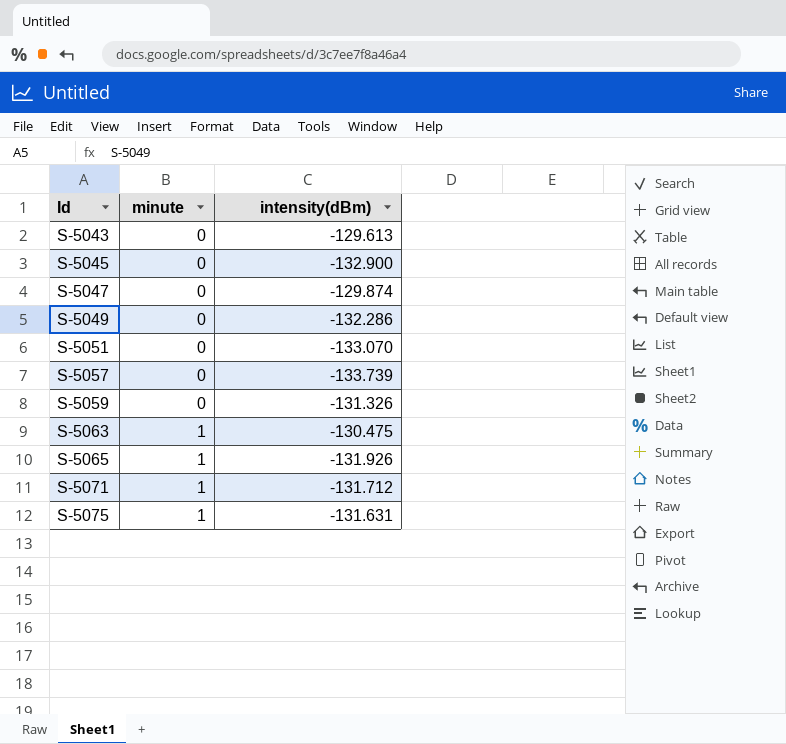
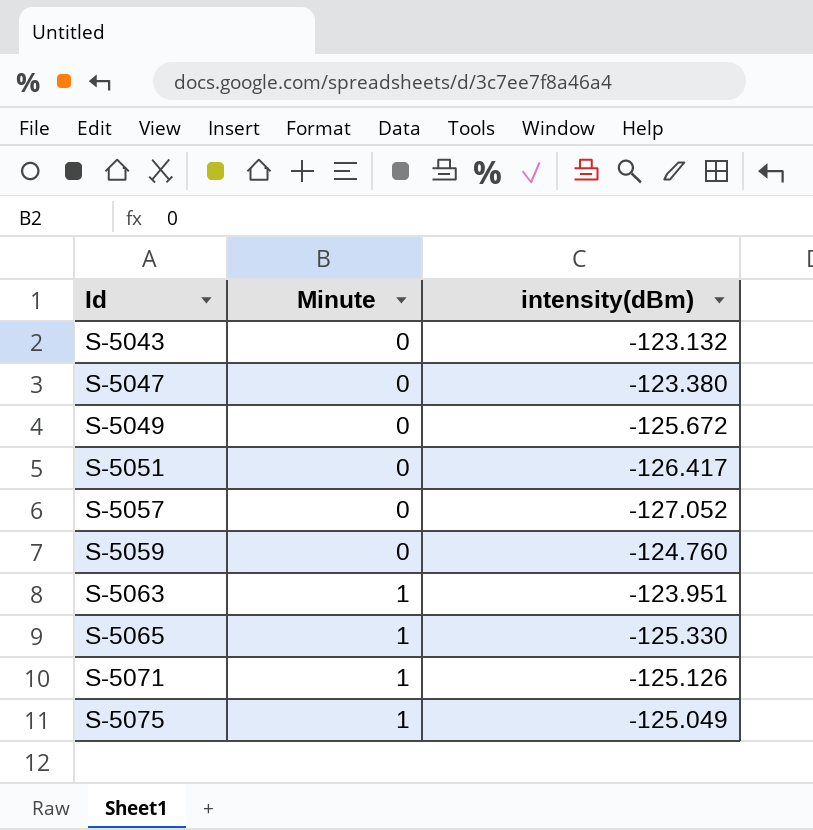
column name: minute -> Minute
row S-5045: 0 | -132.900 -> none
S-5043 | intensity(dBm): -129.613 -> -123.132
S-5047 | intensity(dBm): -129.874 -> -123.380
S-5049 | intensity(dBm): -132.286 -> -125.672
S-5051 | intensity(dBm): -133.070 -> -126.417
S-5057 | intensity(dBm): -133.739 -> -127.052
S-5059 | intensity(dBm): -131.326 -> -124.760
S-5063 | intensity(dBm): -130.475 -> -123.951
S-5065 | intensity(dBm): -131.926 -> -125.330
S-5071 | intensity(dBm): -131.712 -> -125.126
S-5075 | intensity(dBm): -131.631 -> -125.049

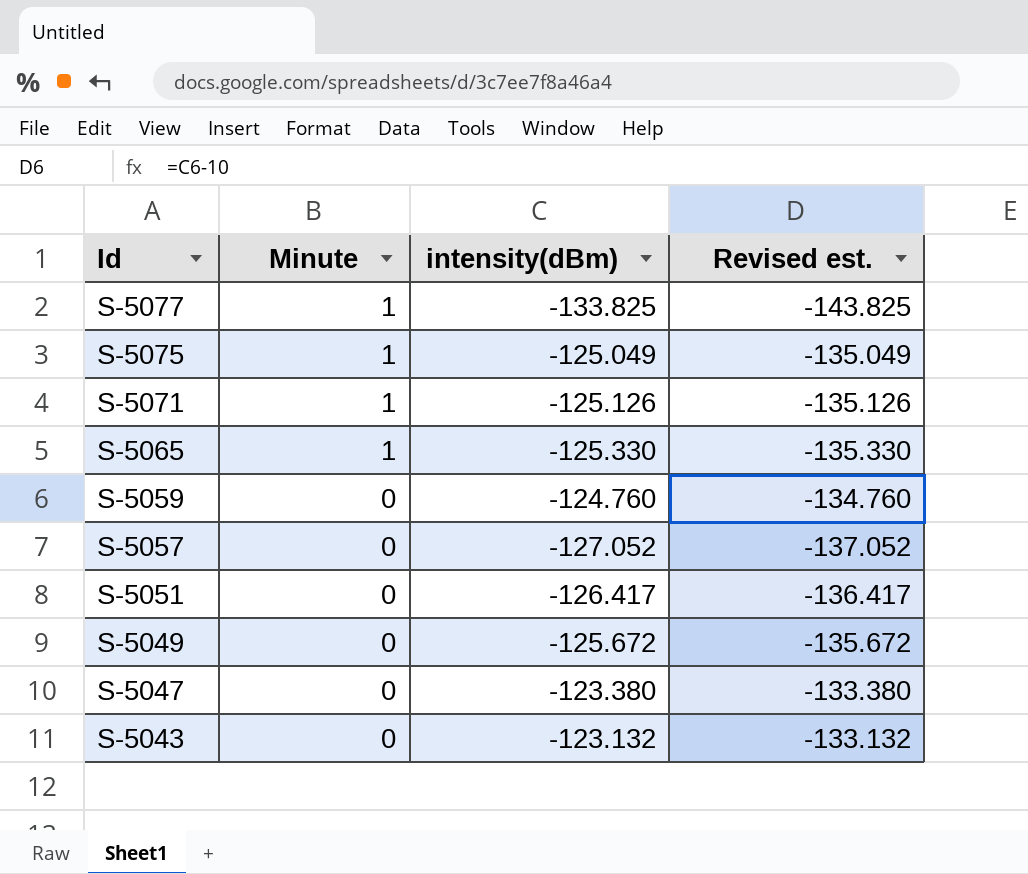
row order: Id ascending -> Id descending
column Revised est. | formula: none -> [intensity(dBm)] - 10
row S-5063: 1 | -123.951 -> none
row S-5077: none -> 1 | -133.825 | -143.825

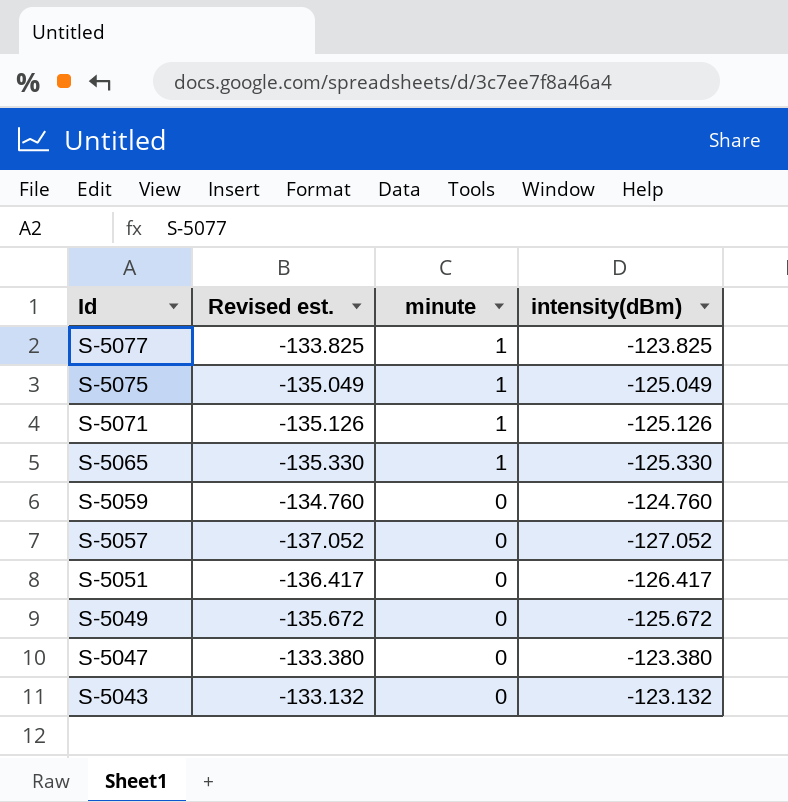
column Revised est. | position: 4 -> 2
column name: Minute -> minute
S-5077 | Revised est.: -143.825 -> -133.825
S-5077 | intensity(dBm): -133.825 -> -123.825

